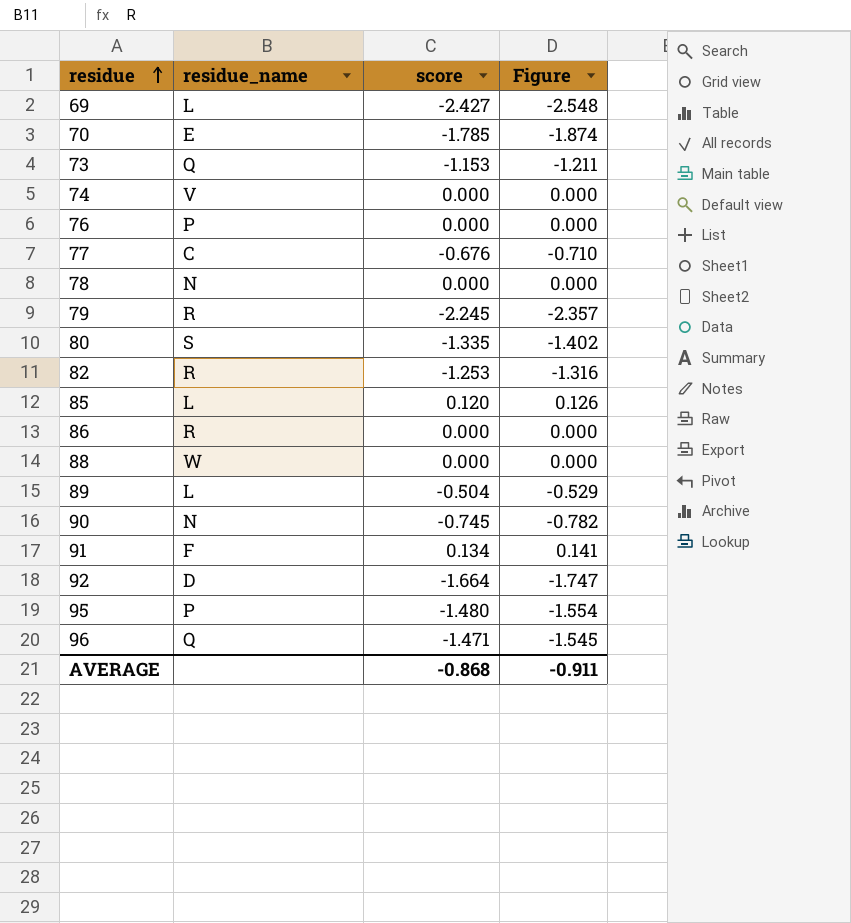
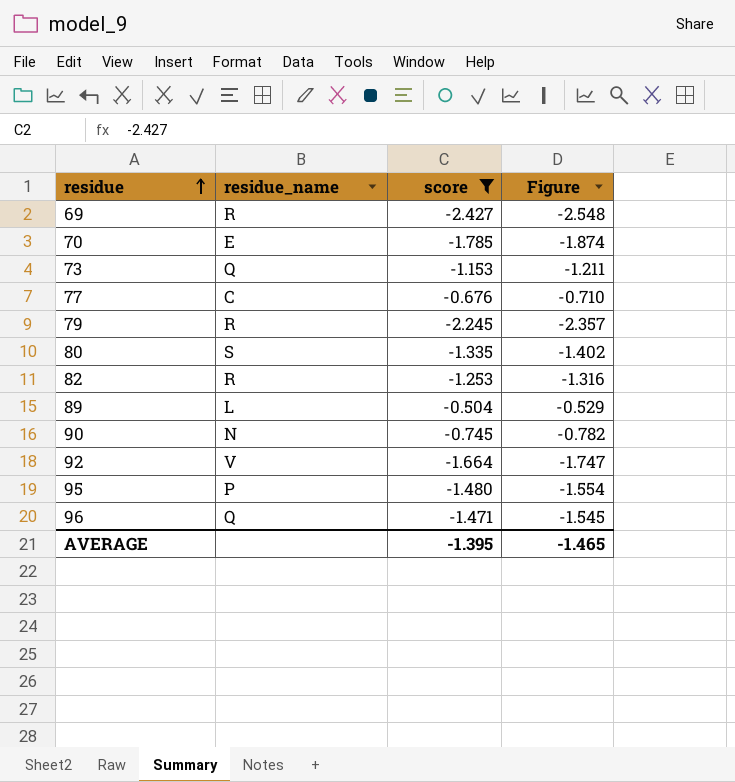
filter: none -> score <= -0.504
69 | residue_name: L -> R
92 | residue_name: D -> V
AVERAGE | score: -0.868 -> -1.395
AVERAGE | Figure: -0.911 -> -1.465

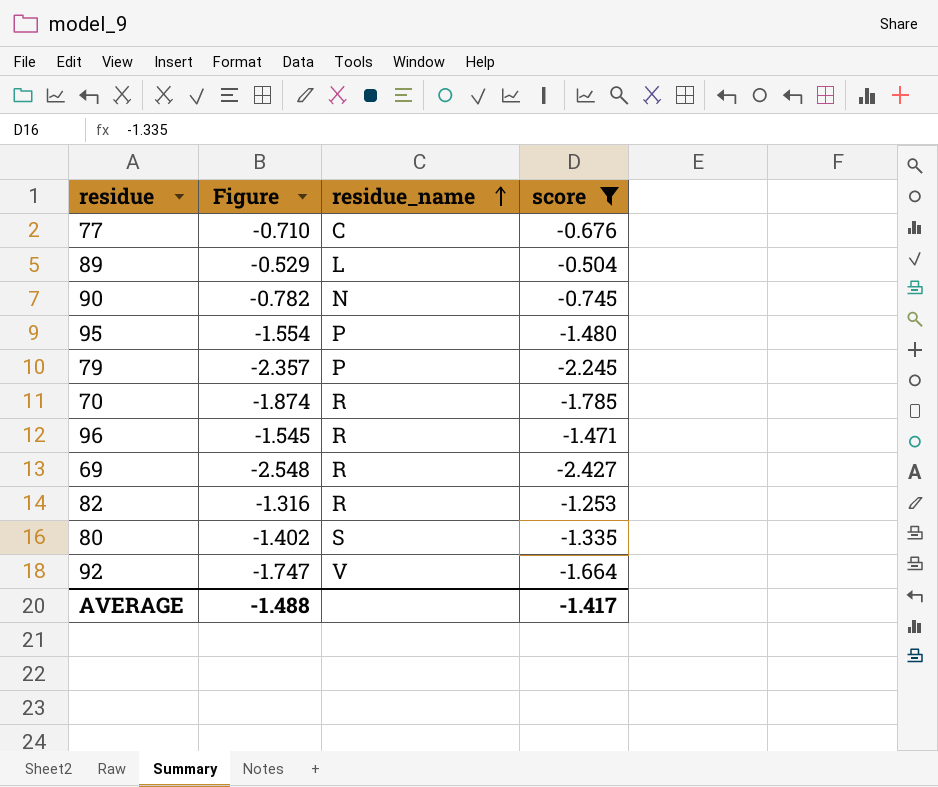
row order: residue ascending -> residue_name ascending
column Figure | position: 4 -> 2
row 73: Q | -1.153 | -1.211 -> none
79 | residue_name: R -> P
70 | residue_name: E -> R
96 | residue_name: Q -> R
AVERAGE | Figure: -1.465 -> -1.488
AVERAGE | score: -1.395 -> -1.417

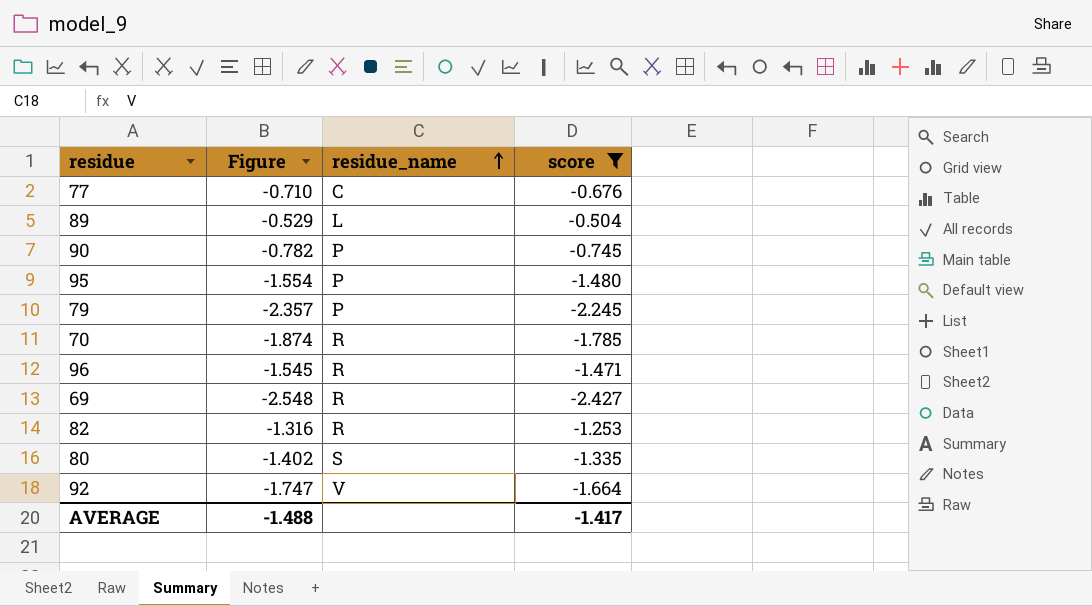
90 | residue_name: N -> P

